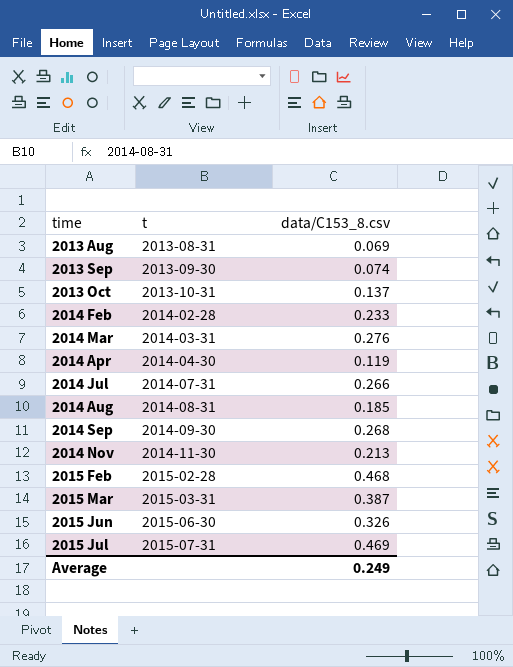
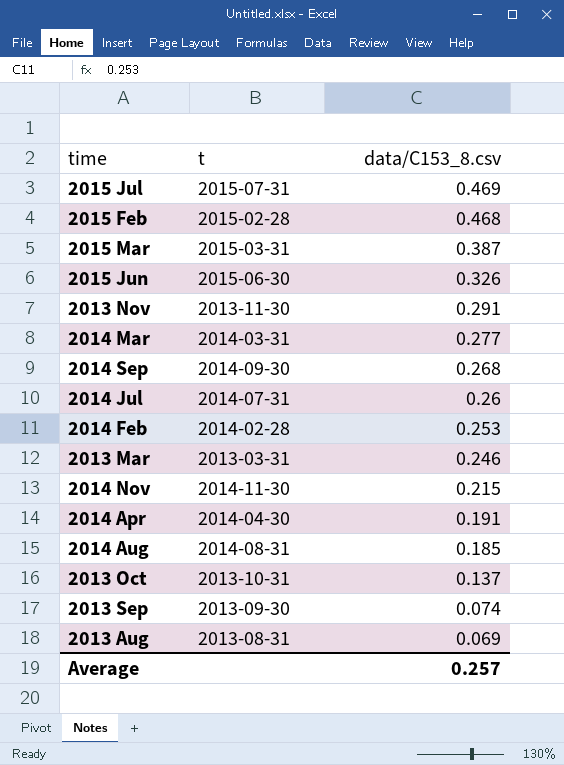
row order: time ascending -> data/C153_8.csv descending
row 2013 Nov: none -> 2013-11-30 | 0.291
2014 Mar | data/C153_8.csv: 0.276 -> 0.277
2014 Jul | data/C153_8.csv: 0.266 -> 0.26
2014 Feb | data/C153_8.csv: 0.233 -> 0.253
row 2013 Mar: none -> 2013-03-31 | 0.246
2014 Nov | data/C153_8.csv: 0.213 -> 0.215
2014 Apr | data/C153_8.csv: 0.119 -> 0.191
Average | data/C153_8.csv: 0.249 -> 0.257

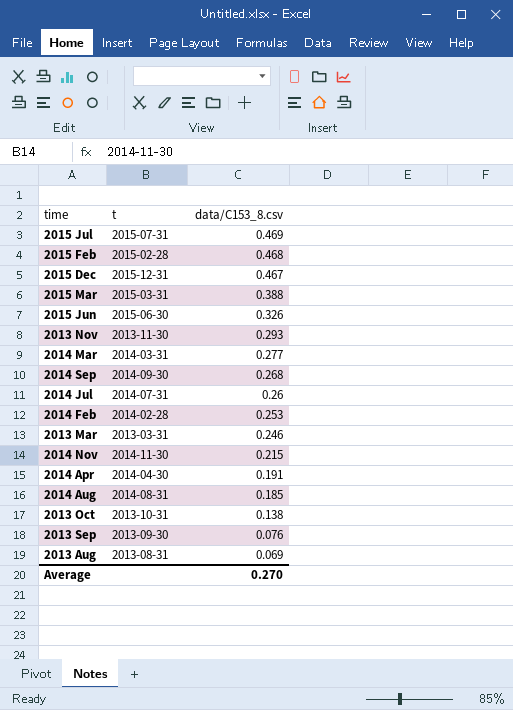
row 2015 Dec: none -> 2015-12-31 | 0.467
2015 Mar | data/C153_8.csv: 0.387 -> 0.388
2013 Nov | data/C153_8.csv: 0.291 -> 0.293
2013 Oct | data/C153_8.csv: 0.137 -> 0.138
2013 Sep | data/C153_8.csv: 0.074 -> 0.076
Average | data/C153_8.csv: 0.257 -> 0.270

